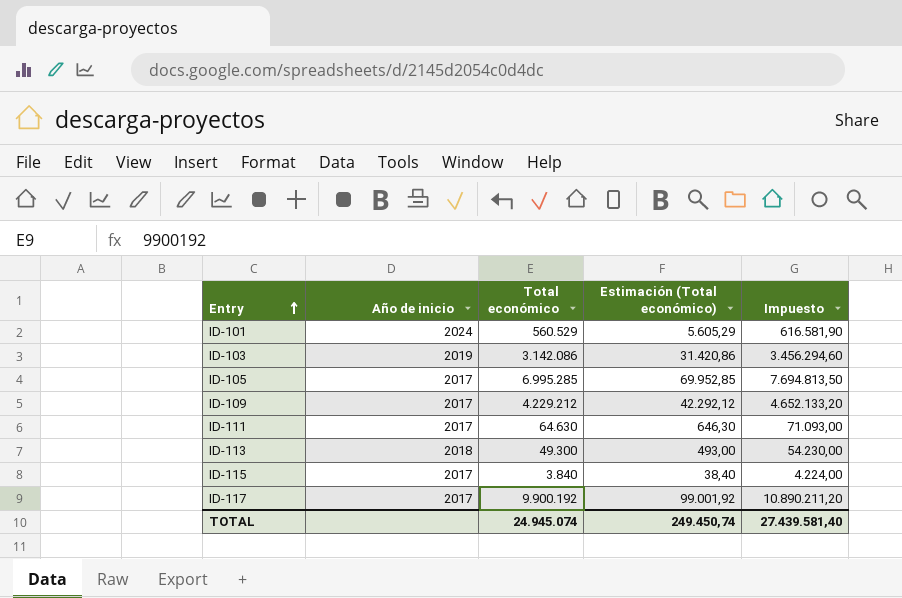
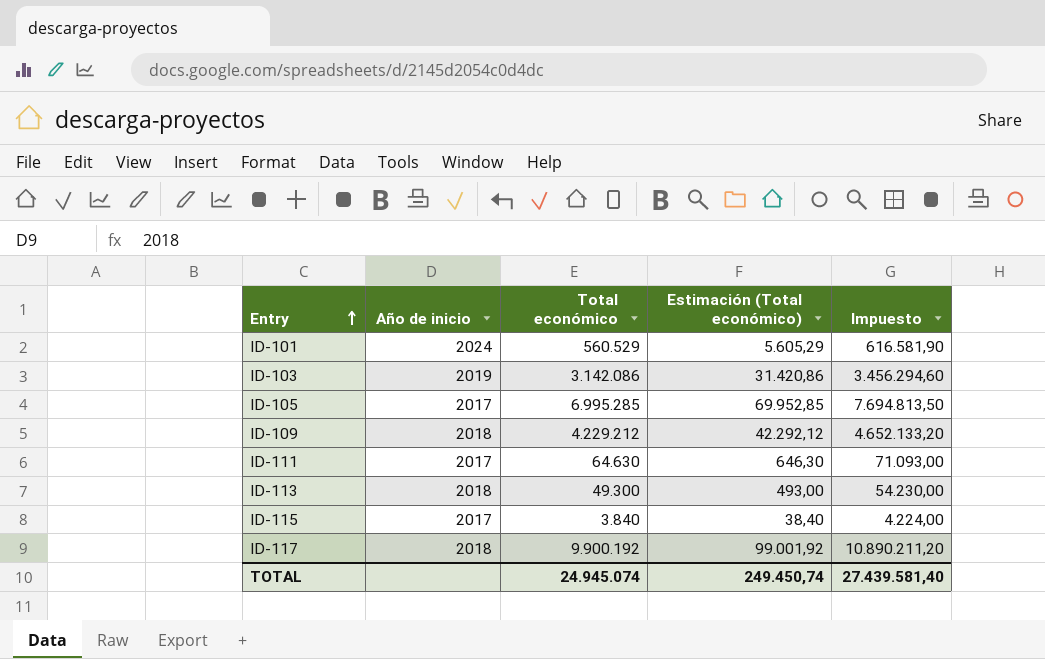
ID-109 | Año de inicio: 2017 -> 2018
ID-117 | Año de inicio: 2017 -> 2018

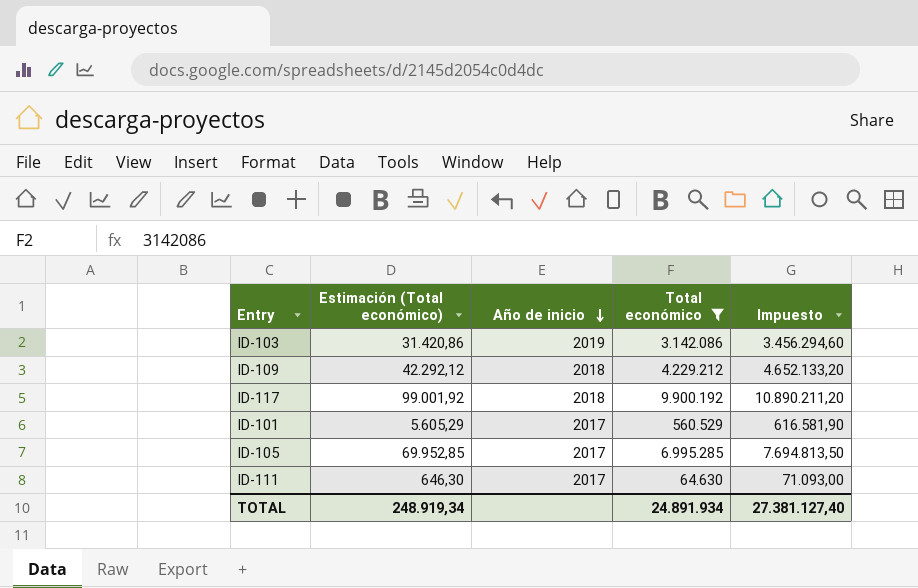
filter: none -> Total económico >= 64.630
row order: Entry ascending -> Año de inicio descending
column Estimación (Total económico) | position: 4 -> 2
ID-101 | Año de inicio: 2024 -> 2017
TOTAL | Estimación (Total económico): 249.450,74 -> 248.919,34
TOTAL | Total económico: 24.945.074 -> 24.891.934
TOTAL | Impuesto: 27.439.581,40 -> 27.381.127,40

